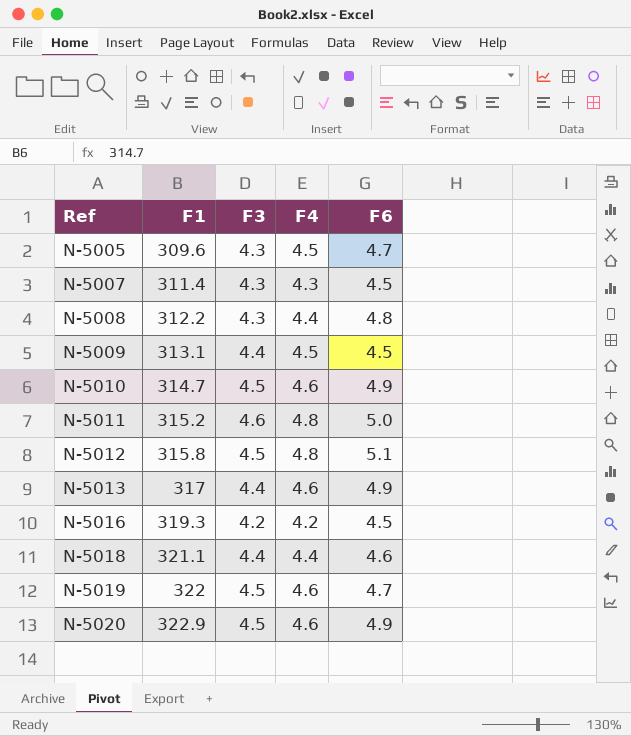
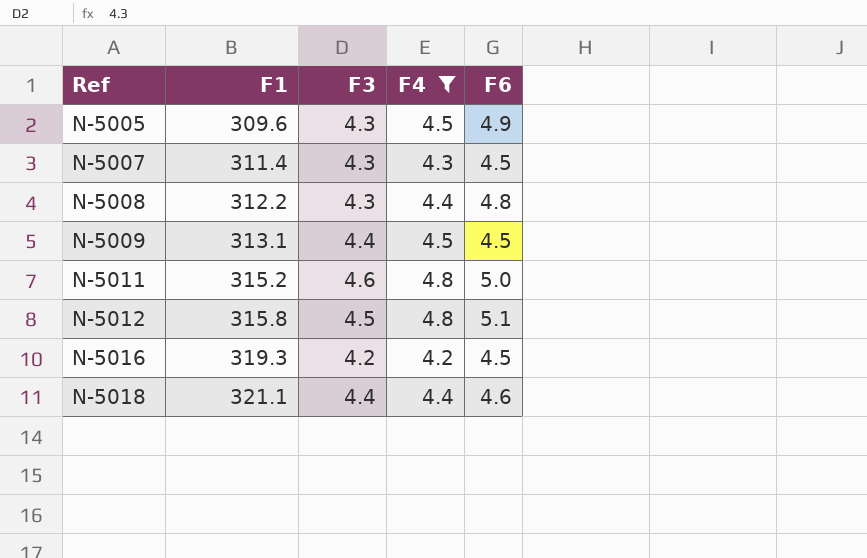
filter: none -> F4 != 4.6
N-5005 | F6: 4.7 -> 4.9

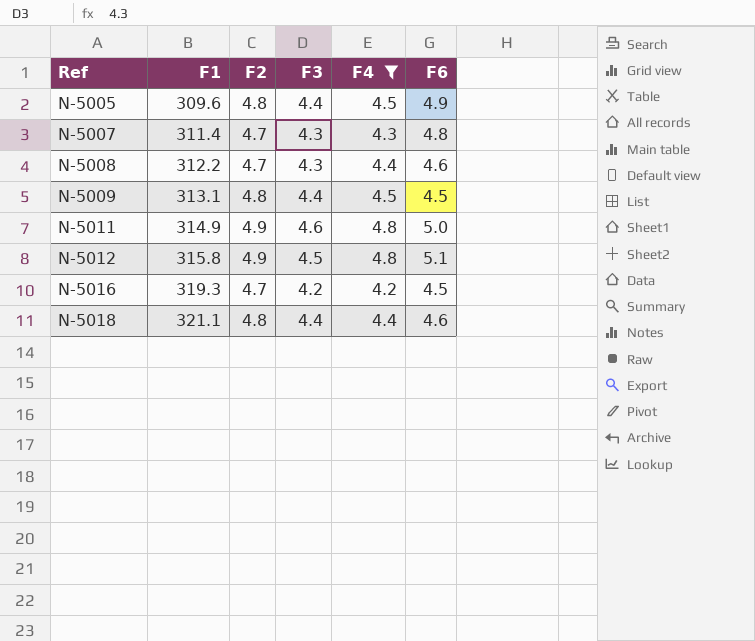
column F2 | position: none -> 3
N-5005 | F3: 4.3 -> 4.4
N-5007 | F6: 4.5 -> 4.8
N-5008 | F6: 4.8 -> 4.6
N-5011 | F1: 315.2 -> 314.9

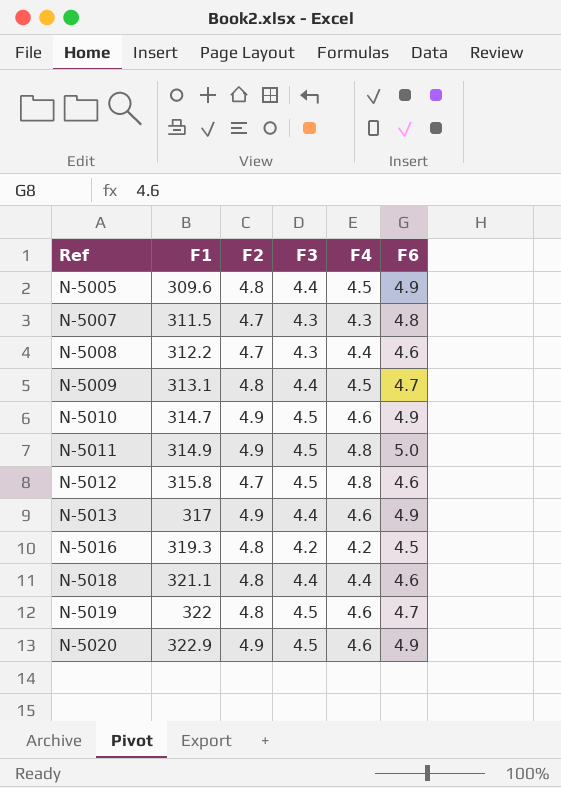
filter: F4 != 4.6 -> none
N-5007 | F1: 311.4 -> 311.5
N-5009 | F6: 4.5 -> 4.7
N-5011 | F3: 4.6 -> 4.5
N-5012 | F2: 4.9 -> 4.7
N-5012 | F6: 5.1 -> 4.6
N-5016 | F2: 4.7 -> 4.8

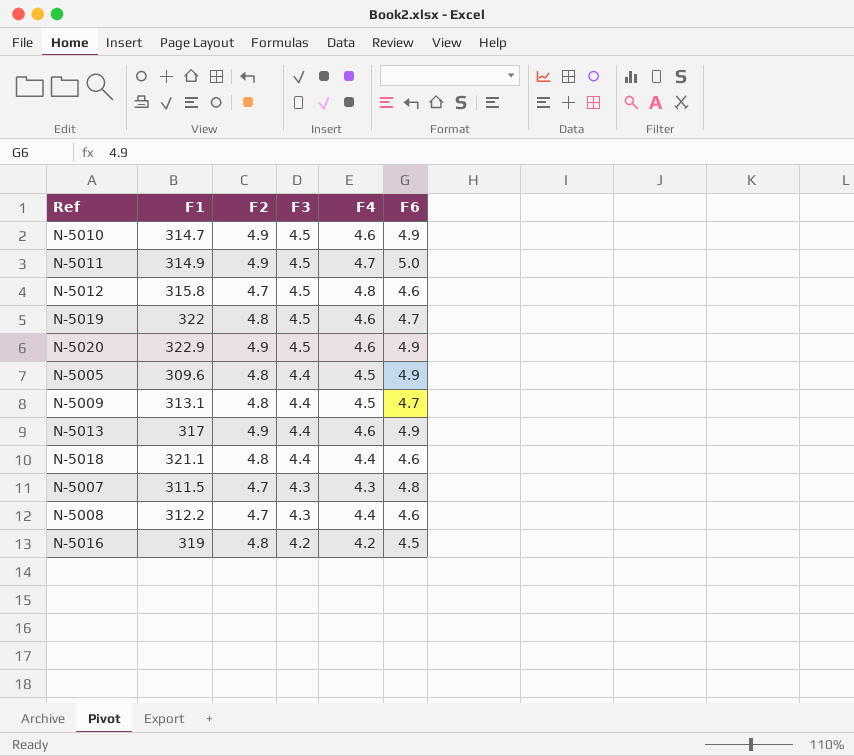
row order: Ref ascending -> F3 descending
N-5011 | F4: 4.8 -> 4.7
N-5016 | F1: 319.3 -> 319

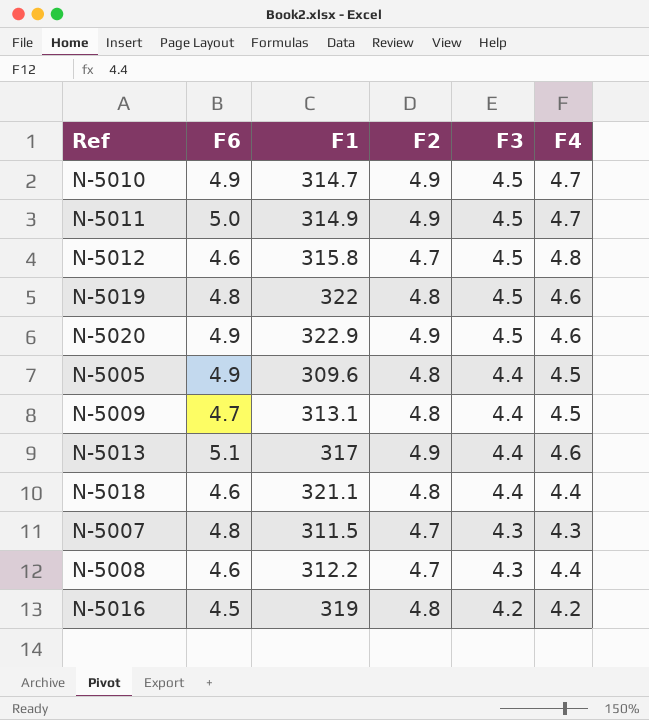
column F6 | position: 6 -> 2
N-5010 | F4: 4.6 -> 4.7
N-5019 | F6: 4.7 -> 4.8
N-5013 | F6: 4.9 -> 5.1

